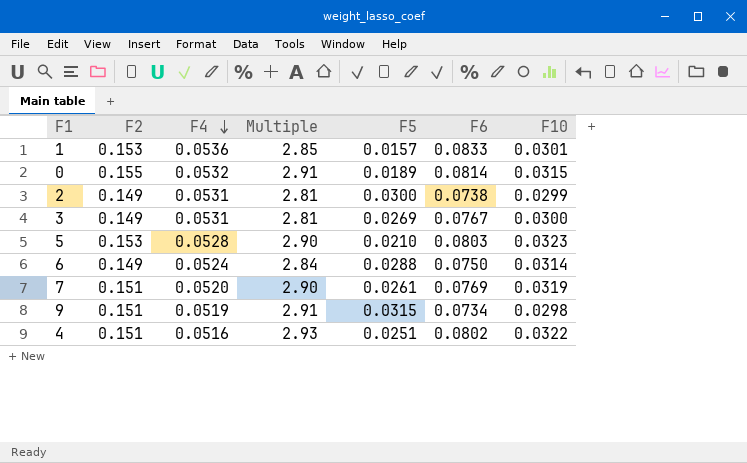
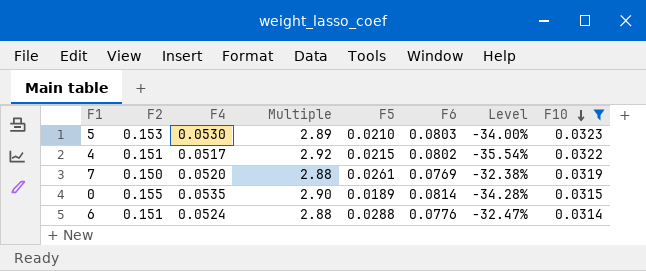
filter: none -> F10 >= 0.0314
row order: F4 descending -> F10 descending
column Level | formula: none -> ([F4] - [F6]) / [F6]
5 | F4: 0.0528 -> 0.0530
5 | Multiple: 2.90 -> 2.89
4 | F4: 0.0516 -> 0.0517
4 | Multiple: 2.93 -> 2.92
4 | F5: 0.0251 -> 0.0215
7 | F2: 0.151 -> 0.150
7 | Multiple: 2.90 -> 2.88
0 | F4: 0.0532 -> 0.0535
0 | Multiple: 2.91 -> 2.90
6 | F2: 0.149 -> 0.151
6 | Multiple: 2.84 -> 2.88
6 | F6: 0.0750 -> 0.0776

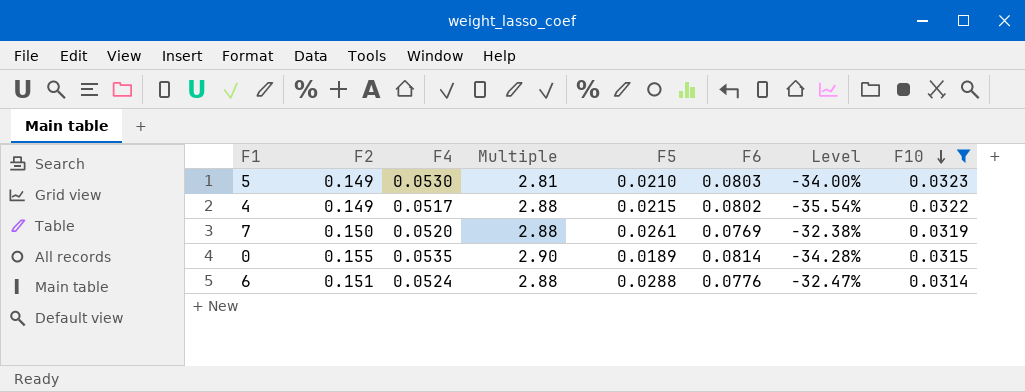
5 | F2: 0.153 -> 0.149
5 | Multiple: 2.89 -> 2.81
4 | F2: 0.151 -> 0.149
4 | Multiple: 2.92 -> 2.88

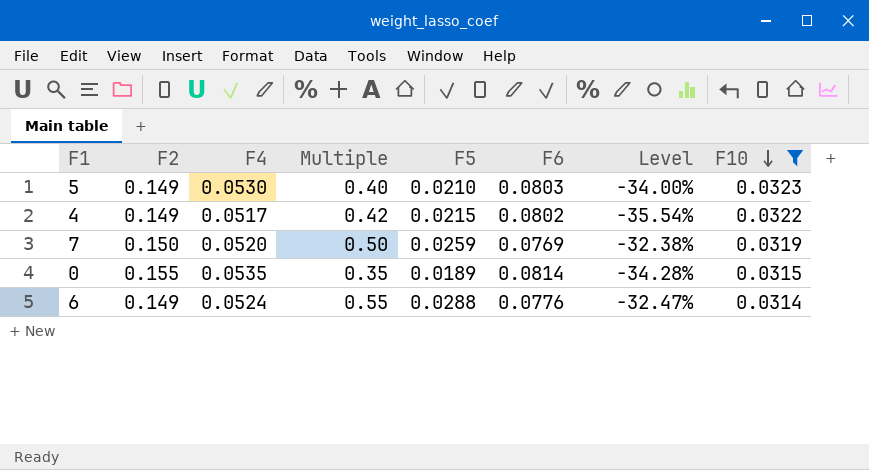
column Multiple | formula: [F2] / [F4] -> [F5] / [F4]
7 | F5: 0.0261 -> 0.0259
6 | F2: 0.151 -> 0.149

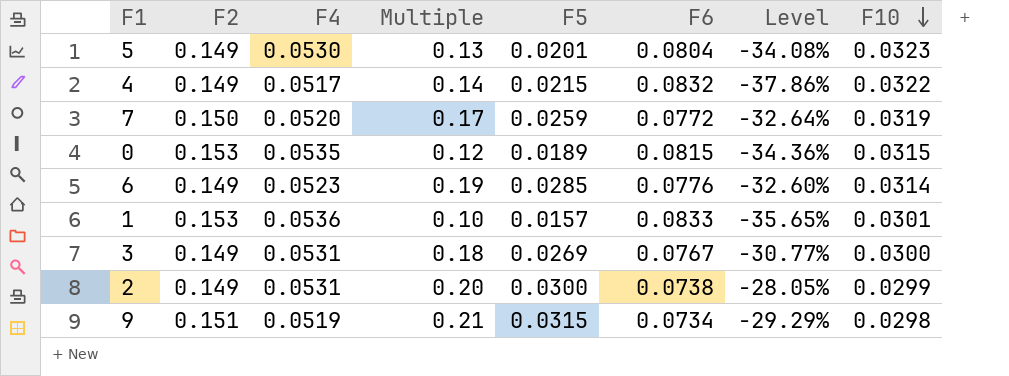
filter: F10 >= 0.0314 -> none
column Multiple | formula: [F5] / [F4] -> [F5] / [F2]
5 | F5: 0.0210 -> 0.0201
5 | F6: 0.0803 -> 0.0804
5 | Level: -34.00% -> -34.08%
4 | F6: 0.0802 -> 0.0832
4 | Level: -35.54% -> -37.86%
7 | F6: 0.0769 -> 0.0772
7 | Level: -32.38% -> -32.64%
0 | F2: 0.155 -> 0.153
0 | F6: 0.0814 -> 0.0815
0 | Level: -34.28% -> -34.36%
6 | F4: 0.0524 -> 0.0523
6 | F5: 0.0288 -> 0.0285
6 | Level: -32.47% -> -32.60%

